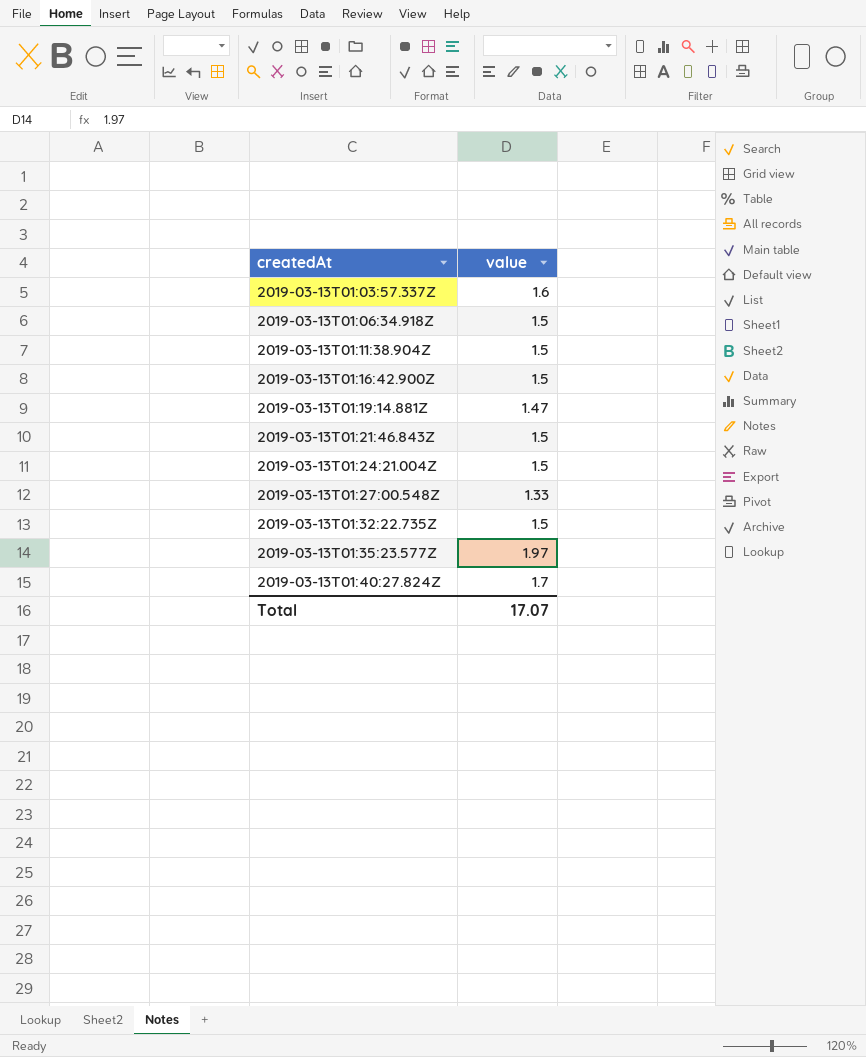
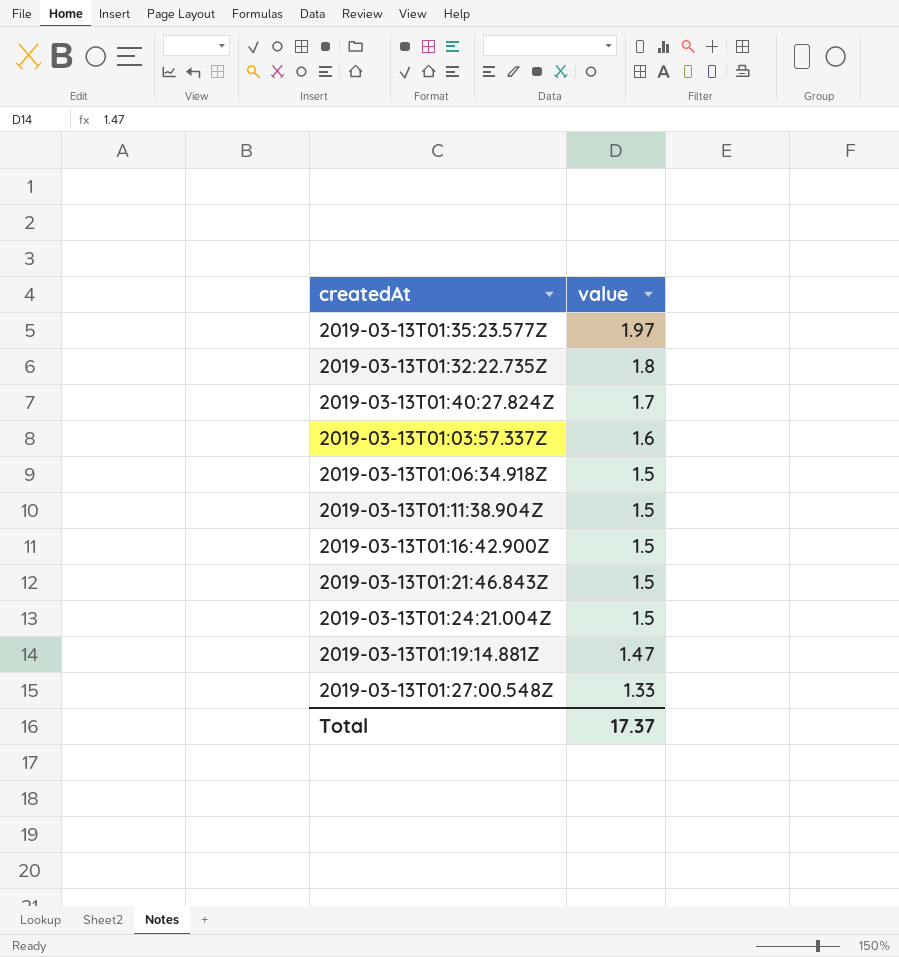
row order: createdAt ascending -> value descending
2019-03-13T01:32:22.735Z | value: 1.5 -> 1.8
Total | value: 17.07 -> 17.37

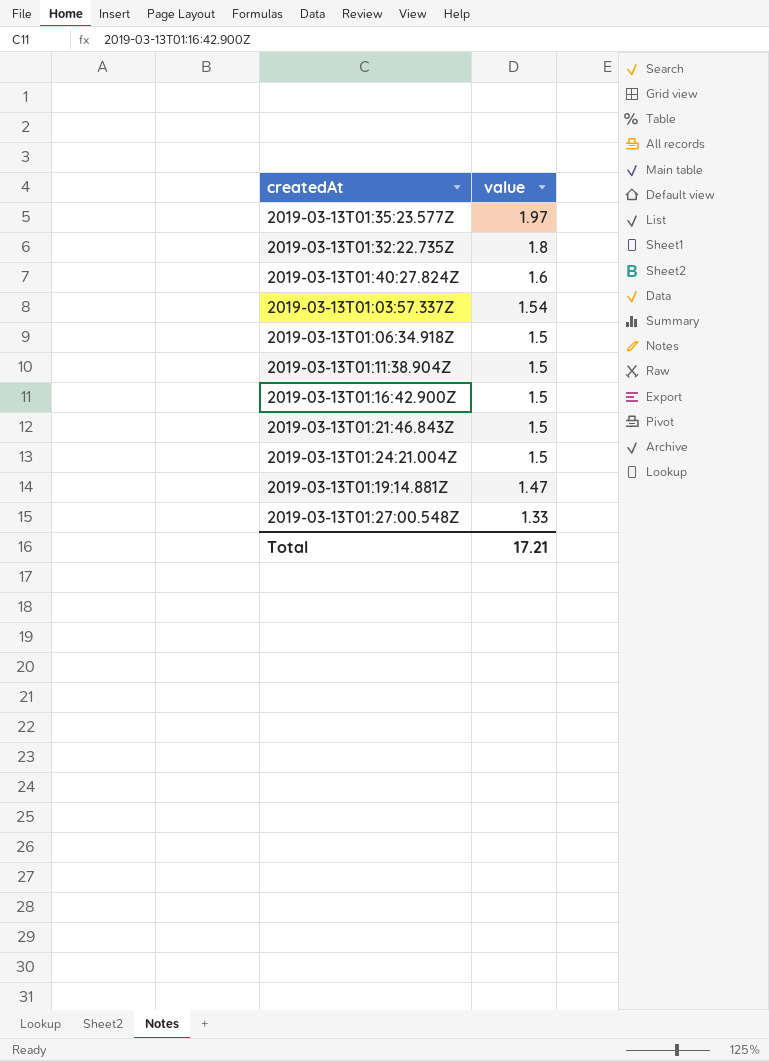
2019-03-13T01:40:27.824Z | value: 1.7 -> 1.6
2019-03-13T01:03:57.337Z | value: 1.6 -> 1.54
Total | value: 17.37 -> 17.21

